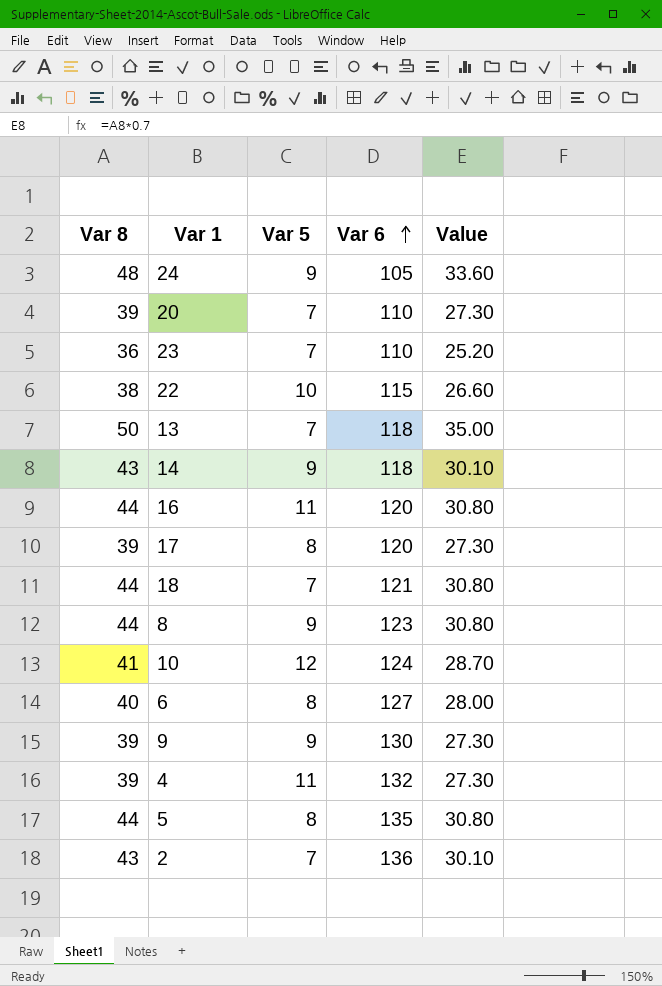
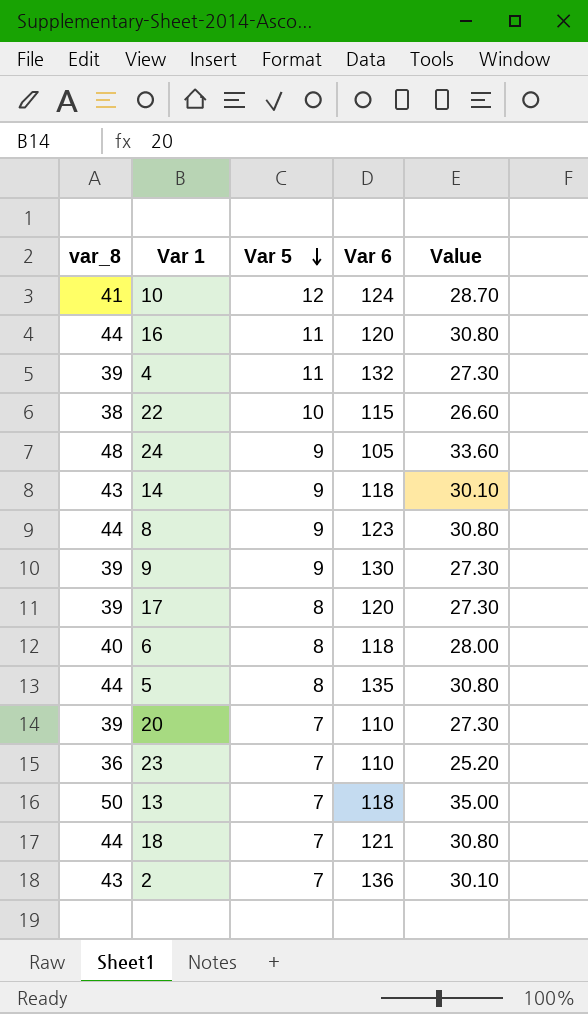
row order: Var 6 ascending -> Var 5 descending
column name: Var 8 -> var_8
6 | Var 6: 127 -> 118

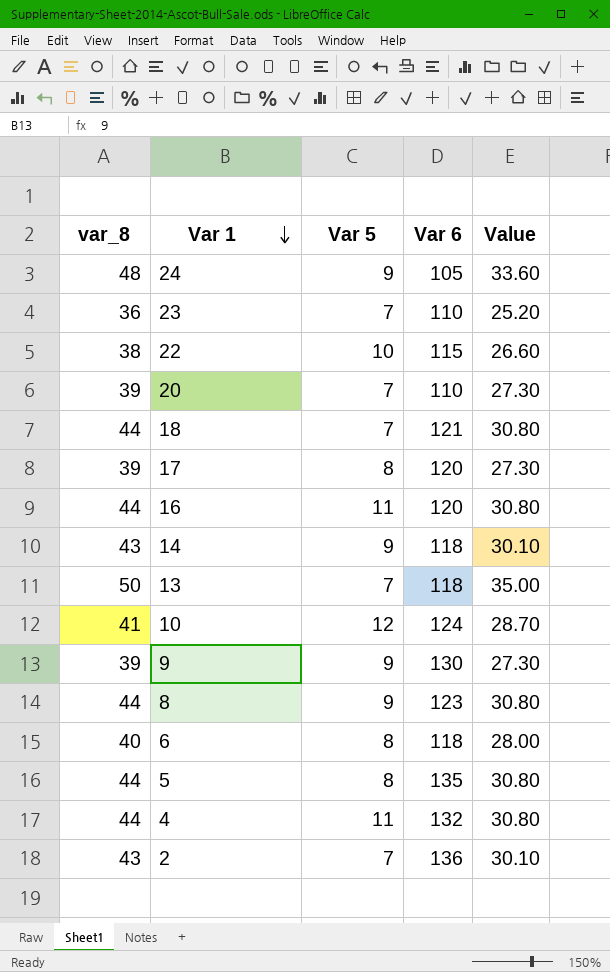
row order: Var 5 descending -> Var 1 descending
4 | var_8: 39 -> 44
4 | Value: 27.30 -> 30.80

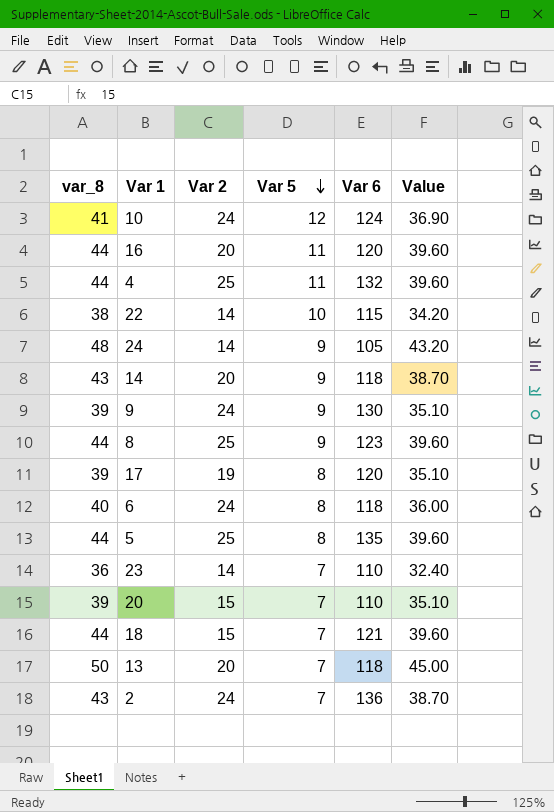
row order: Var 1 descending -> Var 5 descending
column Var 2 | position: none -> 3
column Value | formula: [var_8] * 0.7 -> [var_8] * 0.9

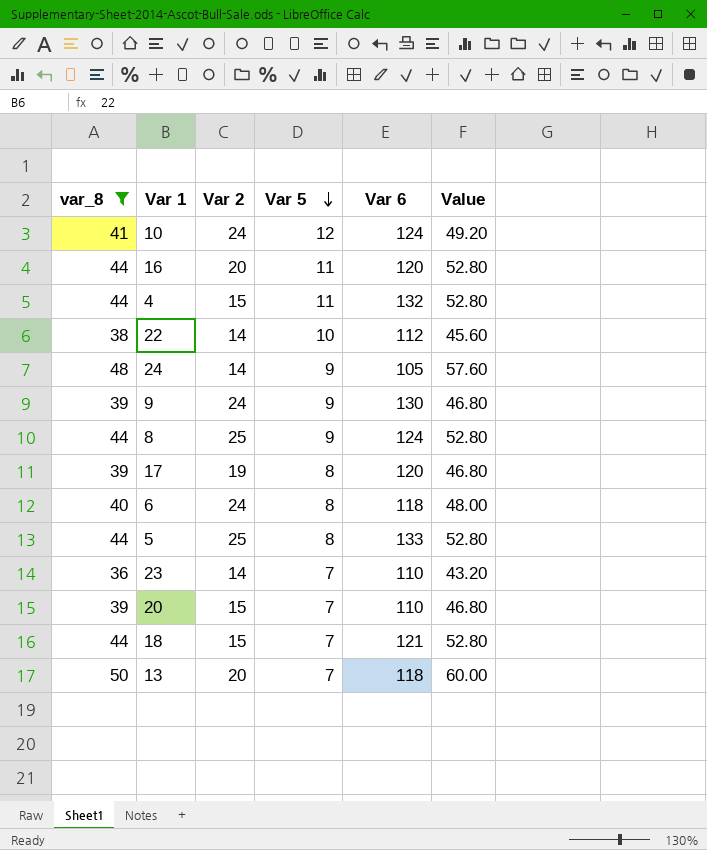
filter: none -> var_8 != 43
column Value | formula: [var_8] * 0.9 -> [var_8] * 1.2
4 | Var 2: 25 -> 15
22 | Var 6: 115 -> 112
8 | Var 6: 123 -> 124
5 | Var 6: 135 -> 133

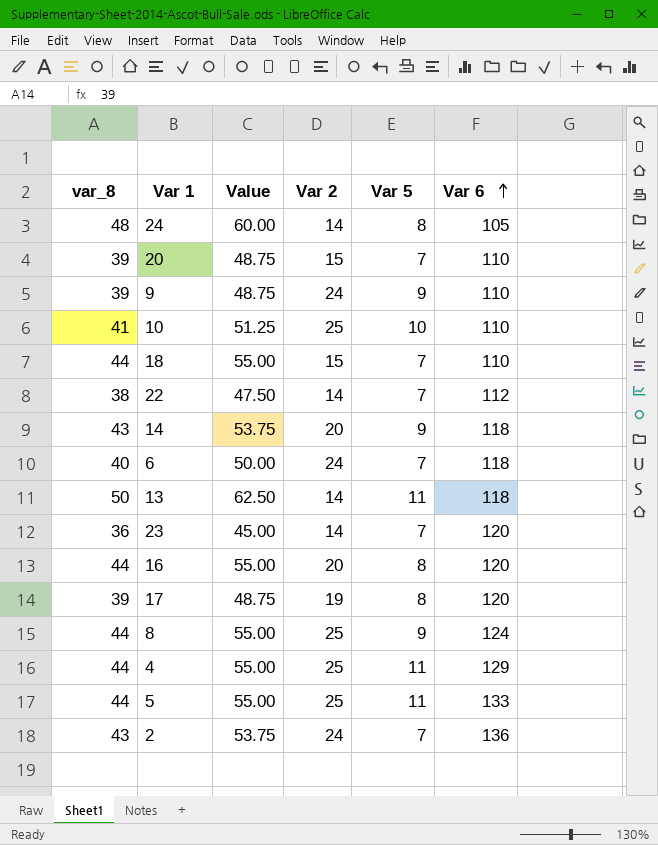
filter: var_8 != 43 -> none
row order: Var 5 descending -> Var 6 ascending
column Value | formula: [var_8] * 1.2 -> [var_8] * 1.25
column Value | position: 6 -> 3
24 | Var 5: 9 -> 8
9 | Var 6: 130 -> 110
10 | Var 2: 24 -> 25
10 | Var 5: 12 -> 10
10 | Var 6: 124 -> 110
18 | Var 6: 121 -> 110
22 | Var 5: 10 -> 7
6 | Var 5: 8 -> 7
13 | Var 2: 20 -> 14
13 | Var 5: 7 -> 11
23 | Var 6: 110 -> 120
16 | Var 5: 11 -> 8
4 | Var 2: 15 -> 25
4 | Var 6: 132 -> 129
5 | Var 5: 8 -> 11

